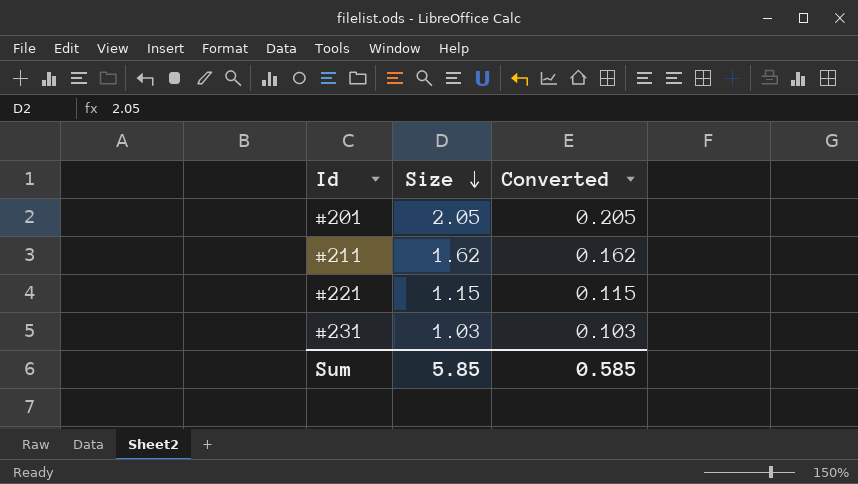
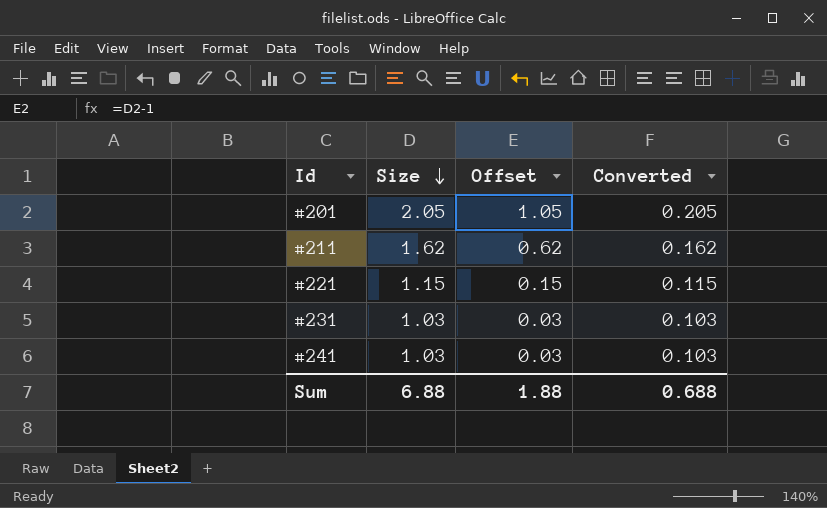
column Offset | formula: none -> [Size] - 1
row #241: none -> 1.03 | 0.03 | 0.103
Sum | Size: 5.85 -> 6.88
Sum | Converted: 0.585 -> 0.688

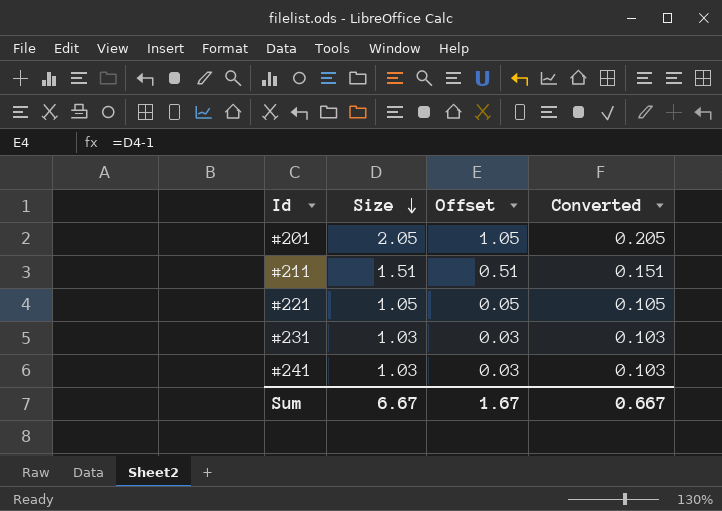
#211 | Size: 1.62 -> 1.51
#211 | Offset: 0.62 -> 0.51
#211 | Converted: 0.162 -> 0.151
#221 | Size: 1.15 -> 1.05
#221 | Offset: 0.15 -> 0.05
#221 | Converted: 0.115 -> 0.105
Sum | Size: 6.88 -> 6.67
Sum | Offset: 1.88 -> 1.67
Sum | Converted: 0.688 -> 0.667

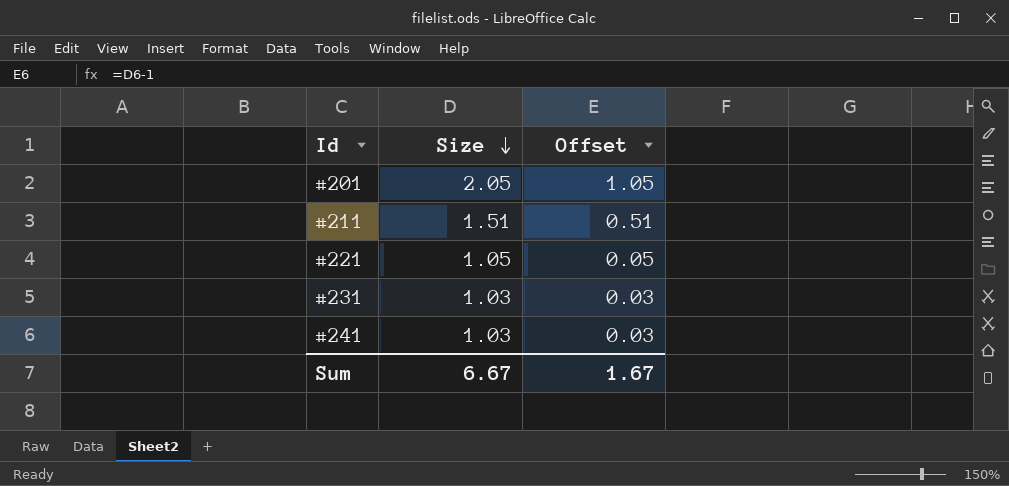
column Converted | formula: [Size] * 0.1 -> none

